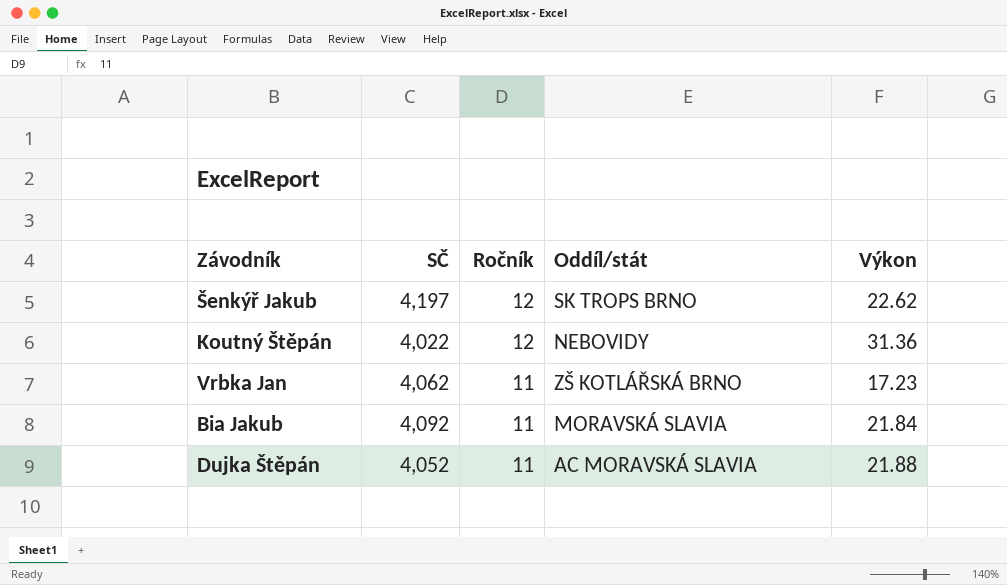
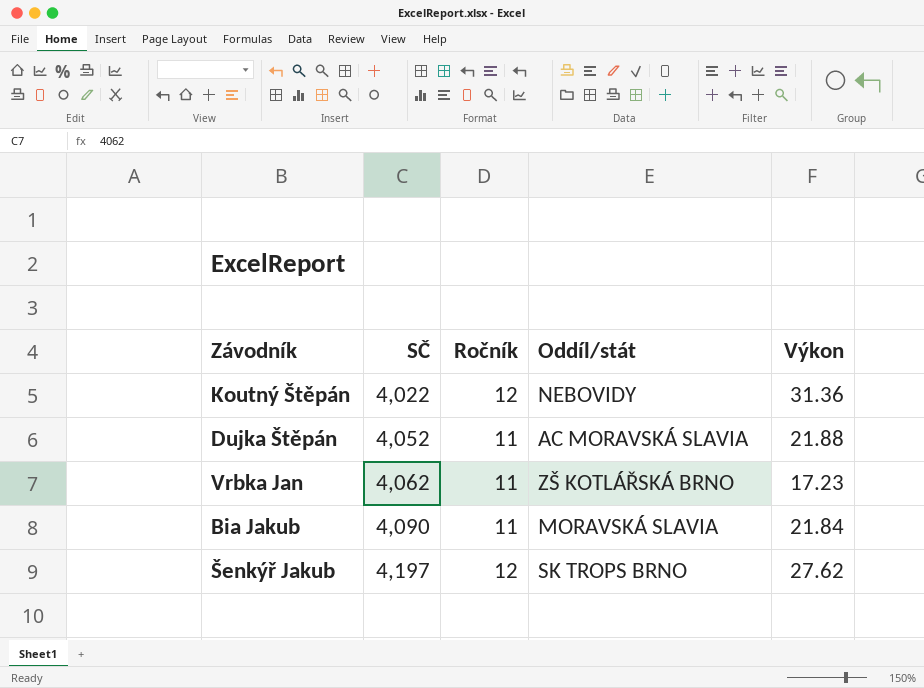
row order: Ročník descending -> SČ ascending
Bia Jakub | SČ: 4,092 -> 4,090
Šenkýř Jakub | Výkon: 22.62 -> 27.62

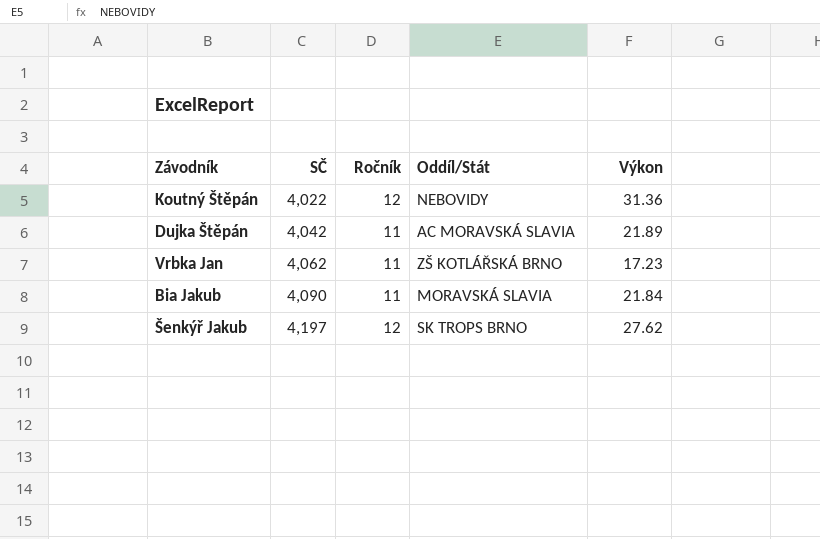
column name: Oddíl/stát -> Oddíl/Stát
Dujka Štěpán | SČ: 4,052 -> 4,042
Dujka Štěpán | Výkon: 21.88 -> 21.89

